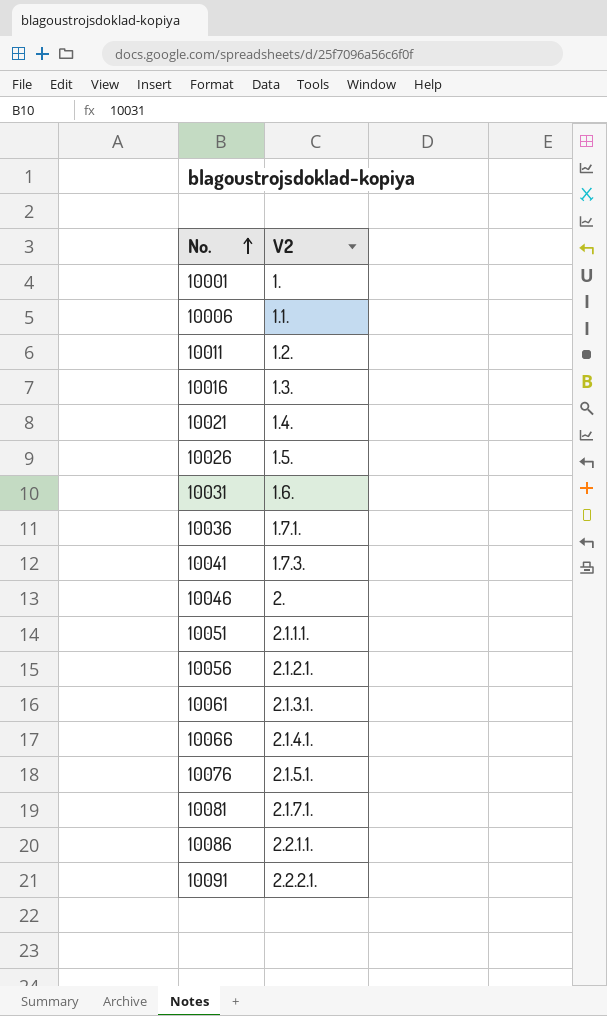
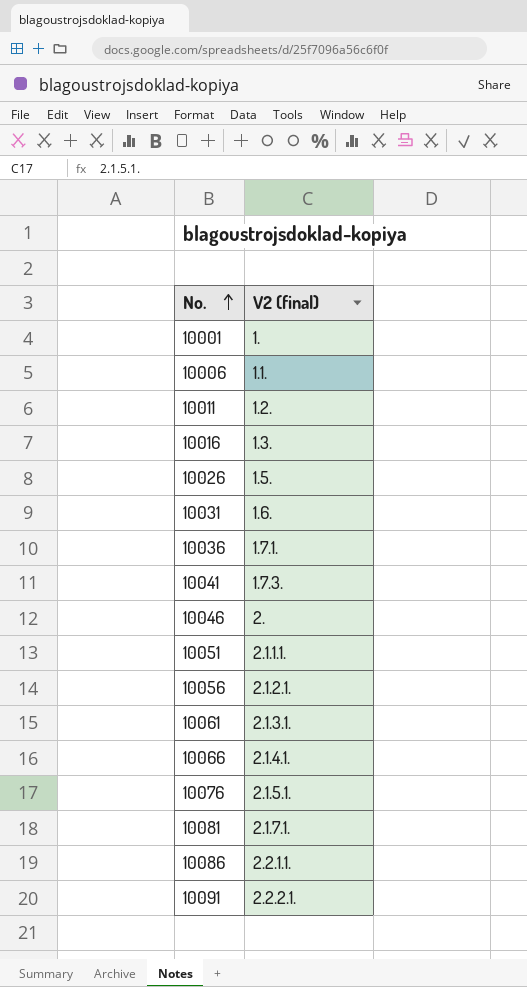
column name: V2 -> V2 (final)
row 10021: 1.4. -> none

